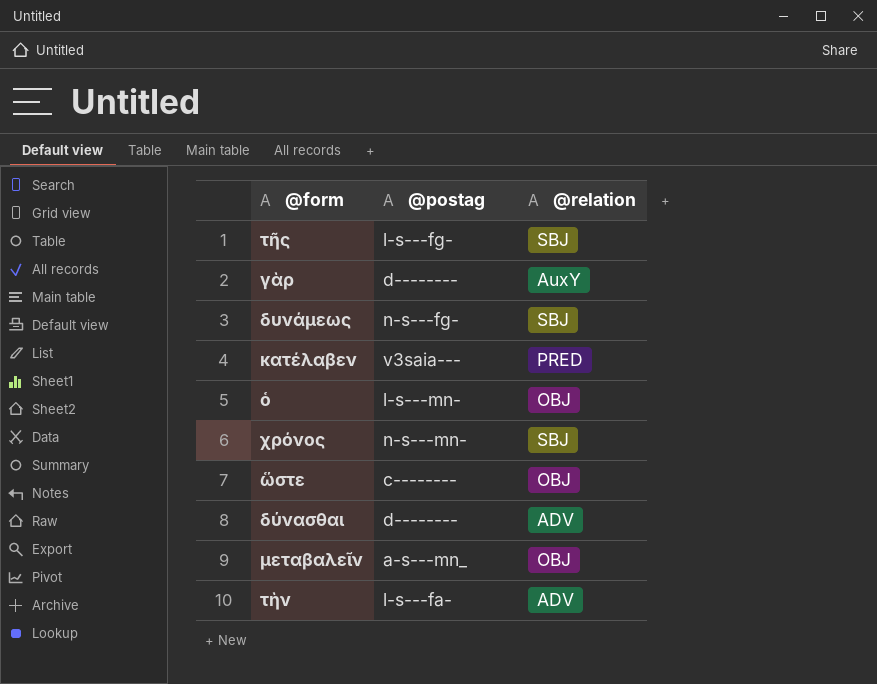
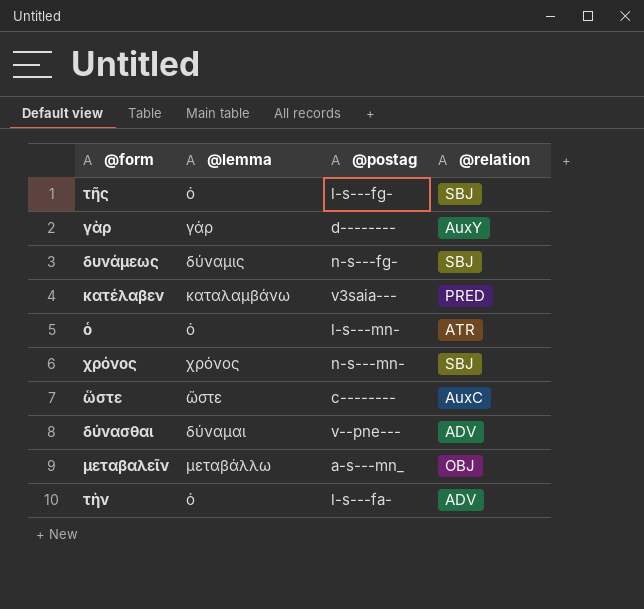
column @lemma | position: none -> 2
ὁ | @relation: OBJ -> ATR
ὥστε | @relation: OBJ -> AuxC
δύνασθαι | @postag: d-------- -> v--pne---

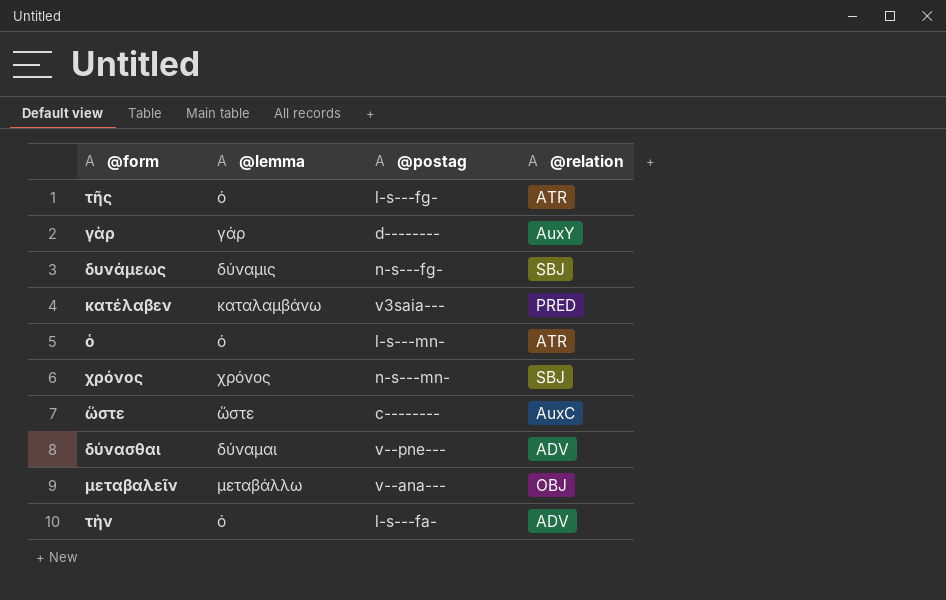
τῆς | @relation: SBJ -> ATR
μεταβαλεῖν | @postag: a-s---mn_ -> v--ana---

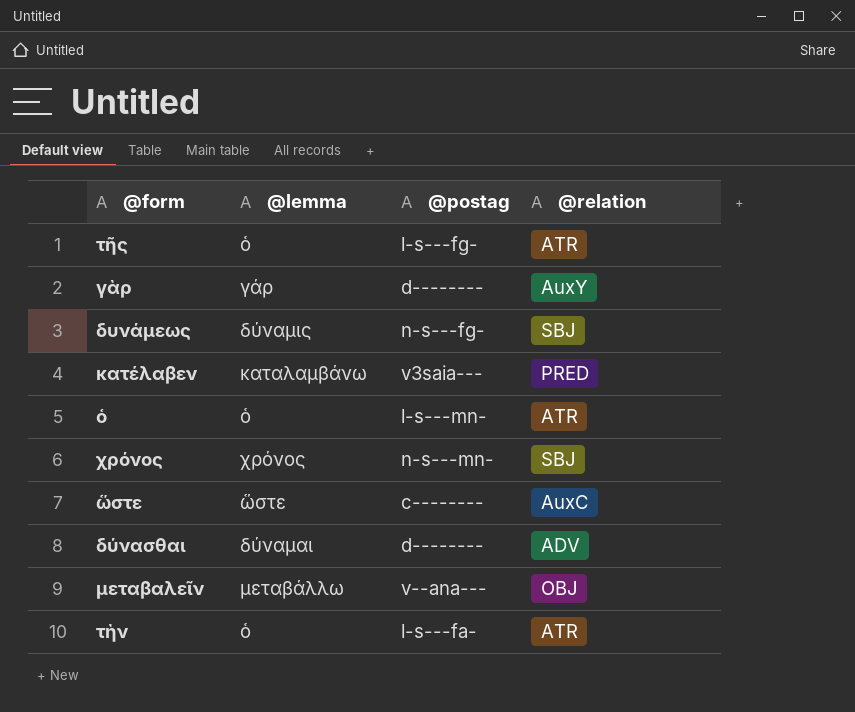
δύνασθαι | @postag: v--pne--- -> d--------
τὴν | @relation: ADV -> ATR

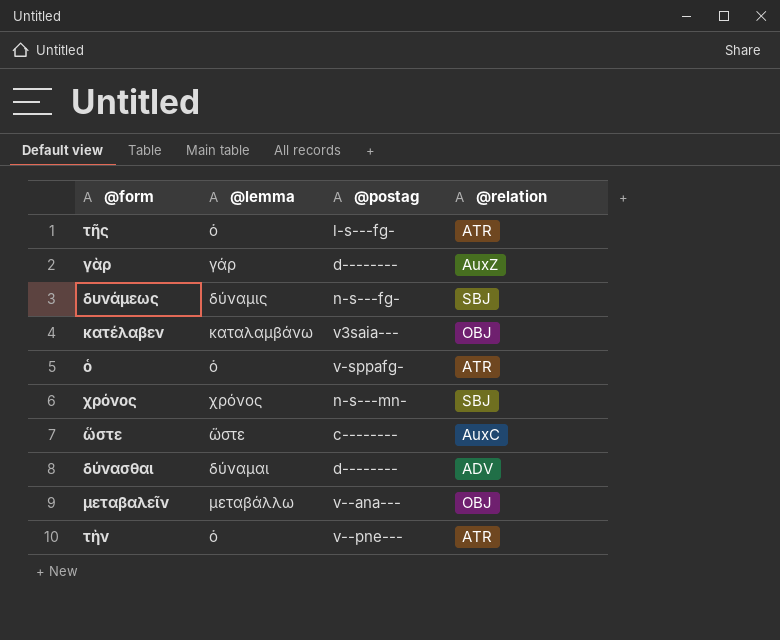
γὰρ | @relation: AuxY -> AuxZ
κατέλαβεν | @relation: PRED -> OBJ
ὁ | @postag: l-s---mn- -> v-sppafg-
τὴν | @postag: l-s---fa- -> v--pne---

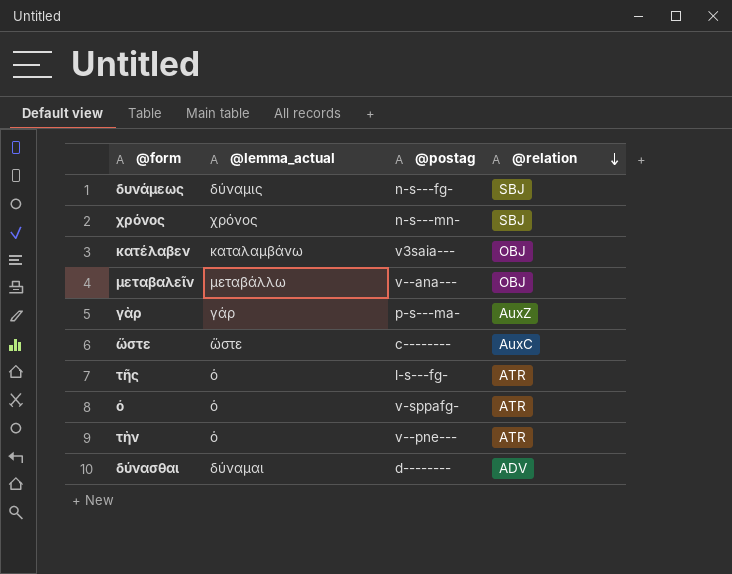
row order: none -> @relation descending
column name: @lemma -> @lemma_actual
γὰρ | @postag: d-------- -> p-s---ma-

